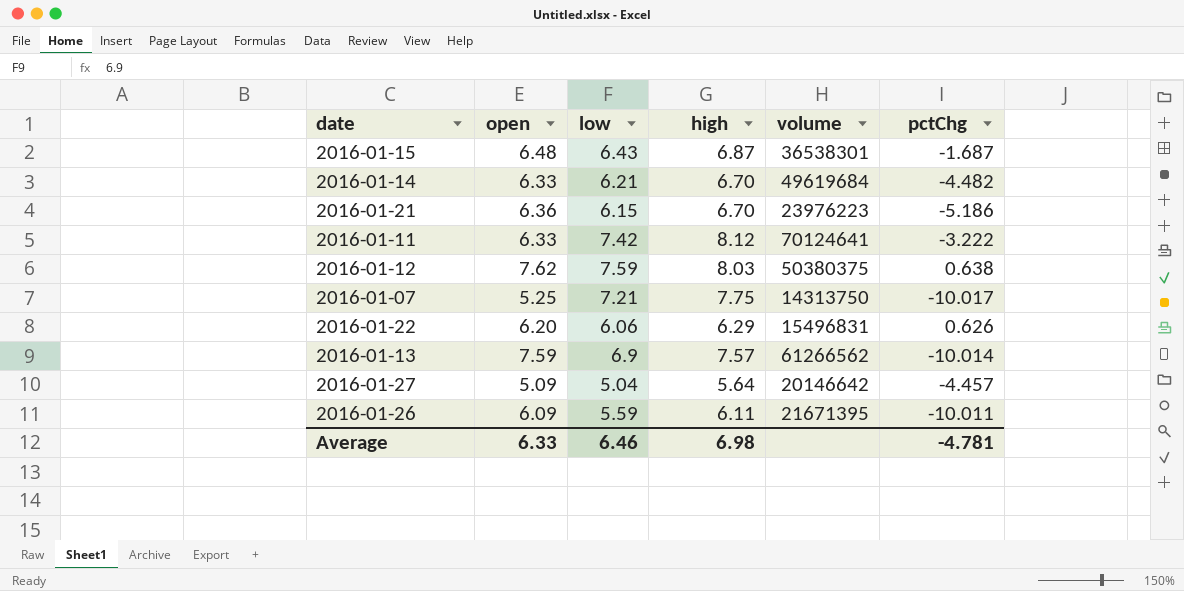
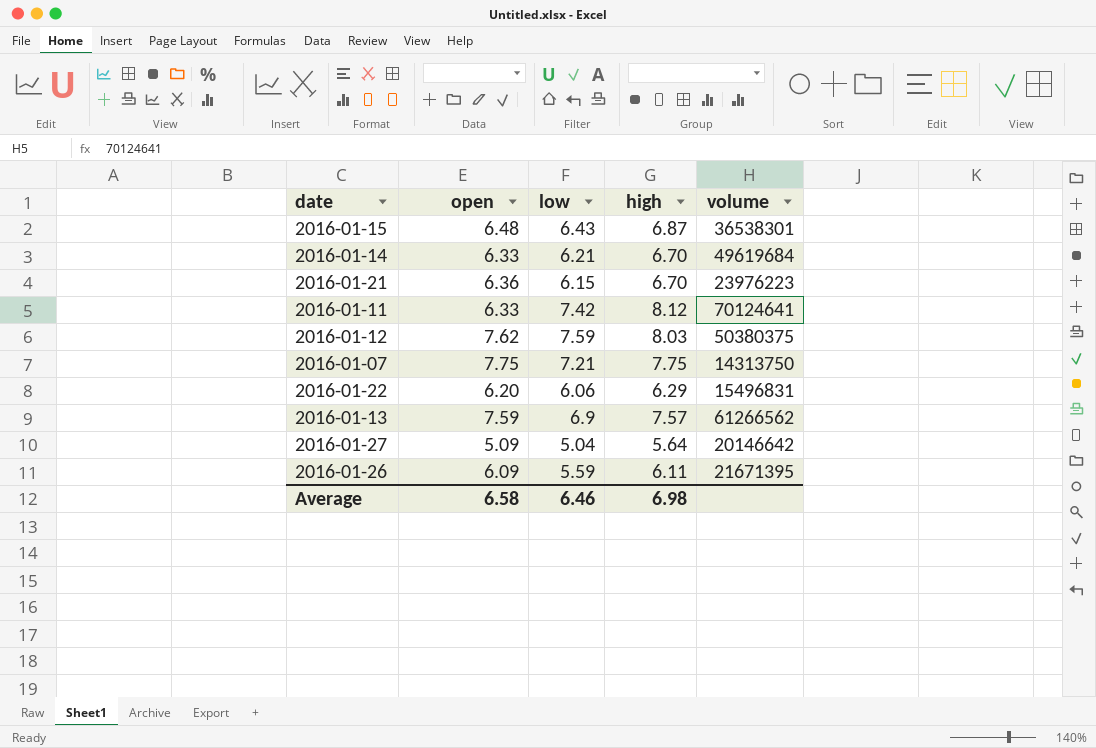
column pctChg | position: 6 -> none
2016-01-07 | open: 5.25 -> 7.75
Average | open: 6.33 -> 6.58

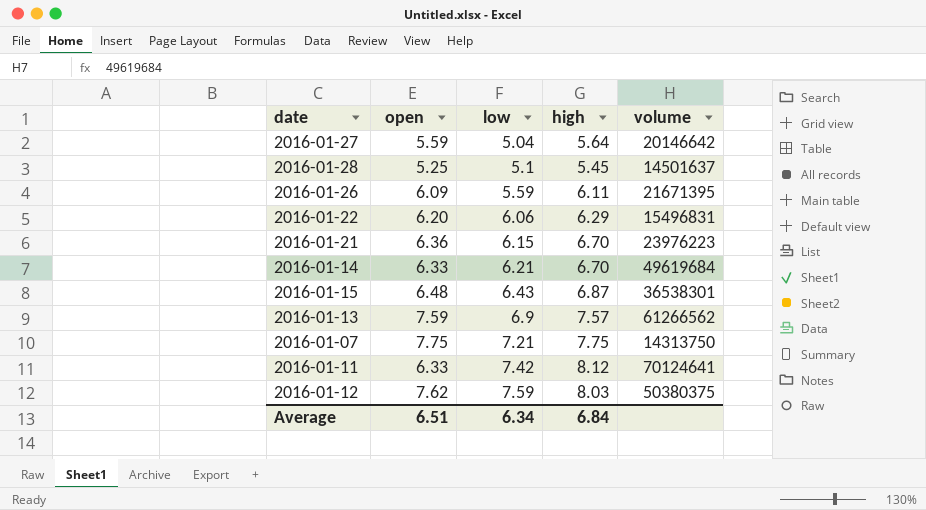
row order: none -> low ascending
2016-01-27 | open: 5.09 -> 5.59
row 2016-01-28: none -> 5.25 | 5.1 | 5.45 | 14501637
Average | open: 6.58 -> 6.51
Average | low: 6.46 -> 6.34
Average | high: 6.98 -> 6.84

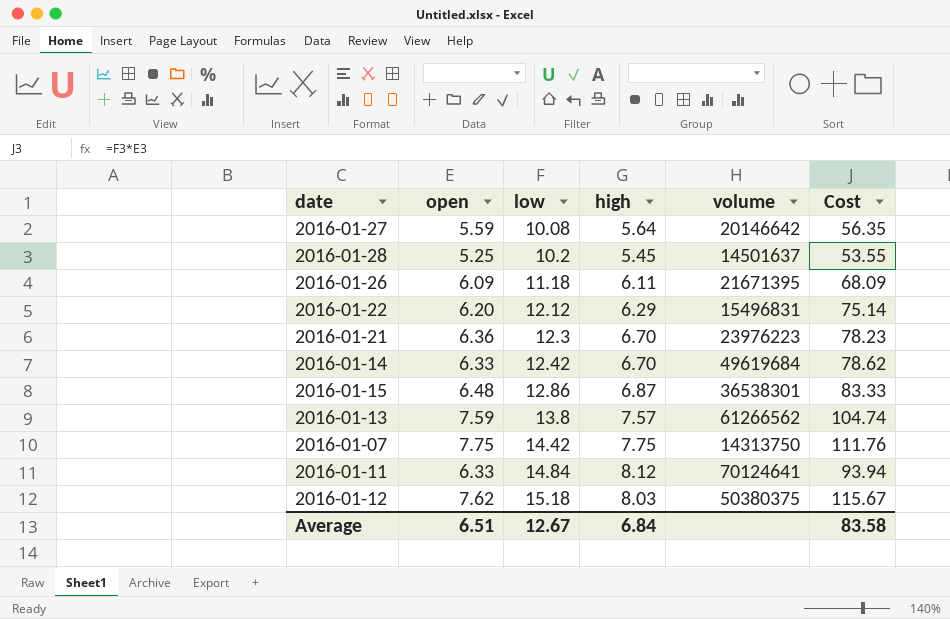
column Cost | formula: none -> [open] * [low]
2016-01-27 | low: 5.04 -> 10.08
2016-01-28 | low: 5.1 -> 10.2
2016-01-26 | low: 5.59 -> 11.18
2016-01-22 | low: 6.06 -> 12.12
2016-01-21 | low: 6.15 -> 12.3
2016-01-14 | low: 6.21 -> 12.42
2016-01-15 | low: 6.43 -> 12.86
2016-01-13 | low: 6.9 -> 13.8
2016-01-07 | low: 7.21 -> 14.42
2016-01-11 | low: 7.42 -> 14.84
2016-01-12 | low: 7.59 -> 15.18
Average | low: 6.34 -> 12.67

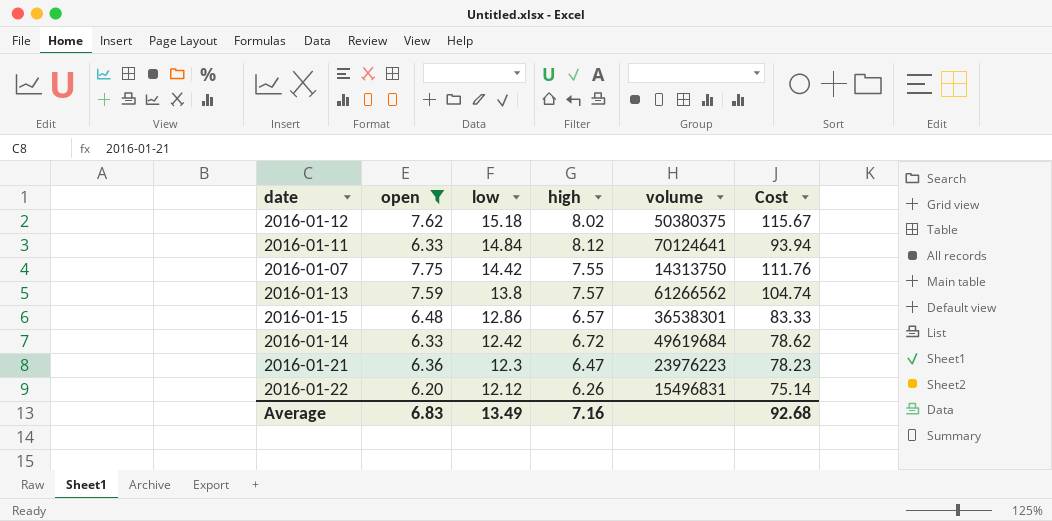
filter: none -> open >= 6.20
row order: low ascending -> low descending
2016-01-12 | high: 8.03 -> 8.02
2016-01-07 | high: 7.75 -> 7.55
2016-01-15 | high: 6.87 -> 6.57
2016-01-14 | high: 6.70 -> 6.72
2016-01-21 | high: 6.70 -> 6.47
2016-01-22 | high: 6.29 -> 6.26
Average | open: 6.51 -> 6.83
Average | low: 12.67 -> 13.49
Average | high: 6.84 -> 7.16
Average | Cost: 83.58 -> 92.68

